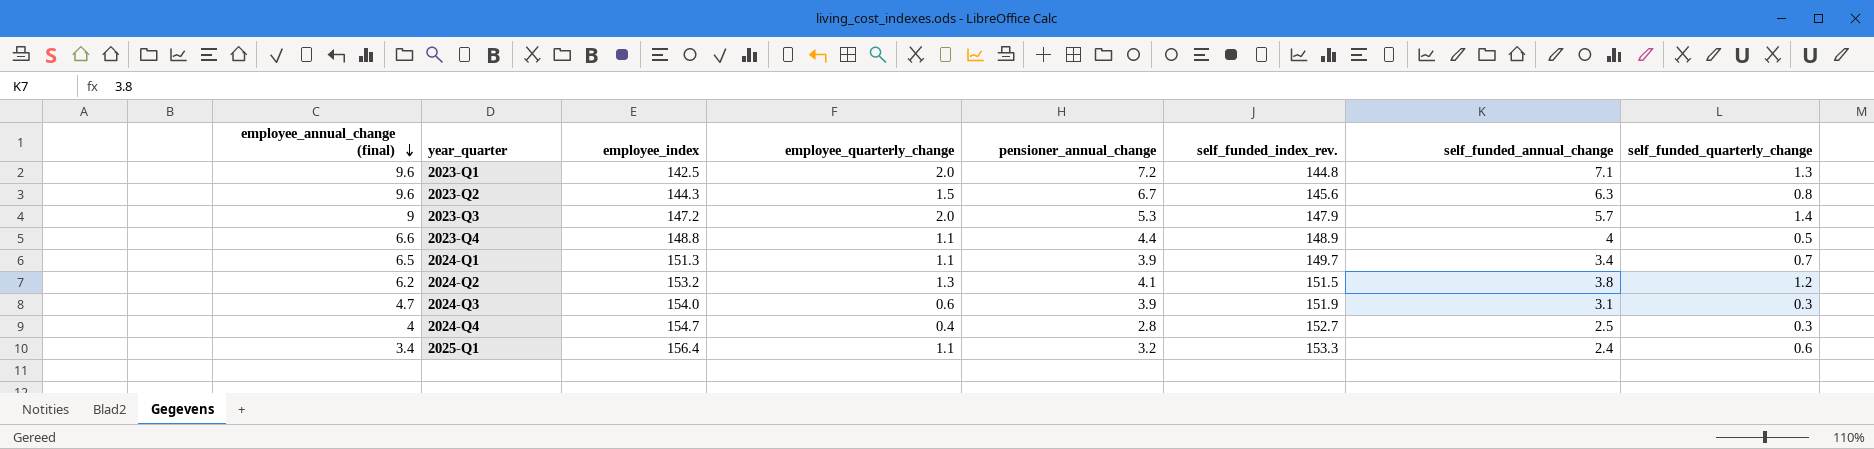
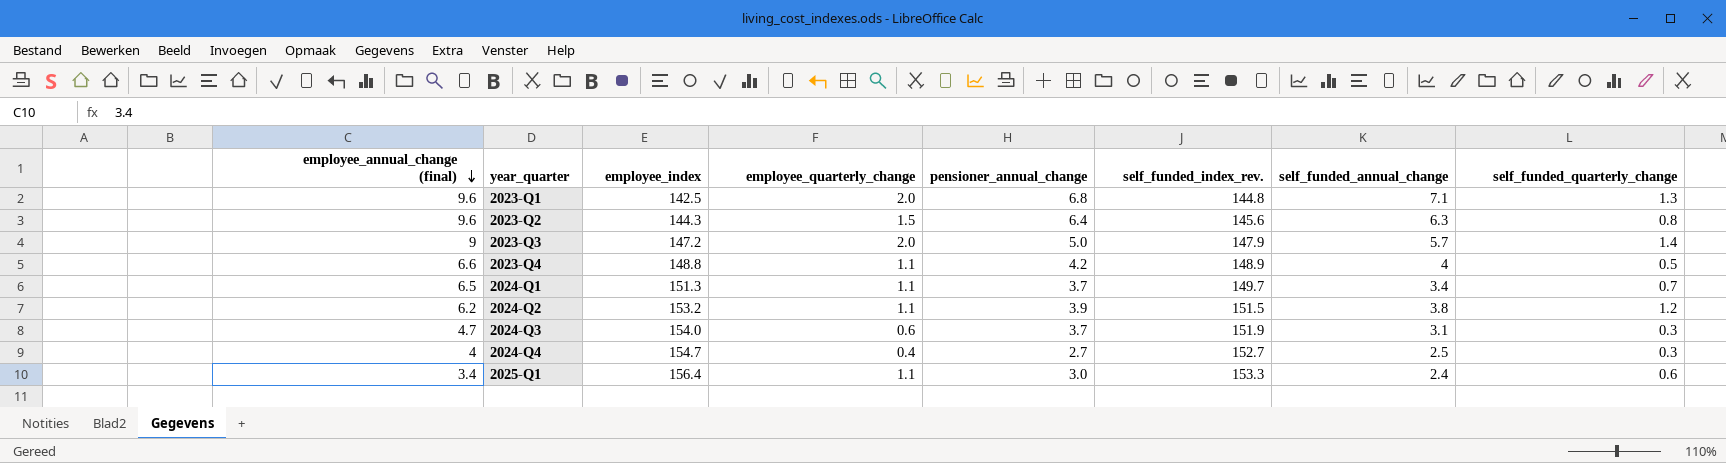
2023-Q1 | pensioner_annual_change: 7.2 -> 6.8
2023-Q2 | pensioner_annual_change: 6.7 -> 6.4
2023-Q3 | pensioner_annual_change: 5.3 -> 5.0
2023-Q4 | pensioner_annual_change: 4.4 -> 4.2
2024-Q1 | pensioner_annual_change: 3.9 -> 3.7
2024-Q2 | employee_quarterly_change: 1.3 -> 1.1
2024-Q2 | pensioner_annual_change: 4.1 -> 3.9
2024-Q3 | pensioner_annual_change: 3.9 -> 3.7
2024-Q4 | pensioner_annual_change: 2.8 -> 2.7
2025-Q1 | pensioner_annual_change: 3.2 -> 3.0

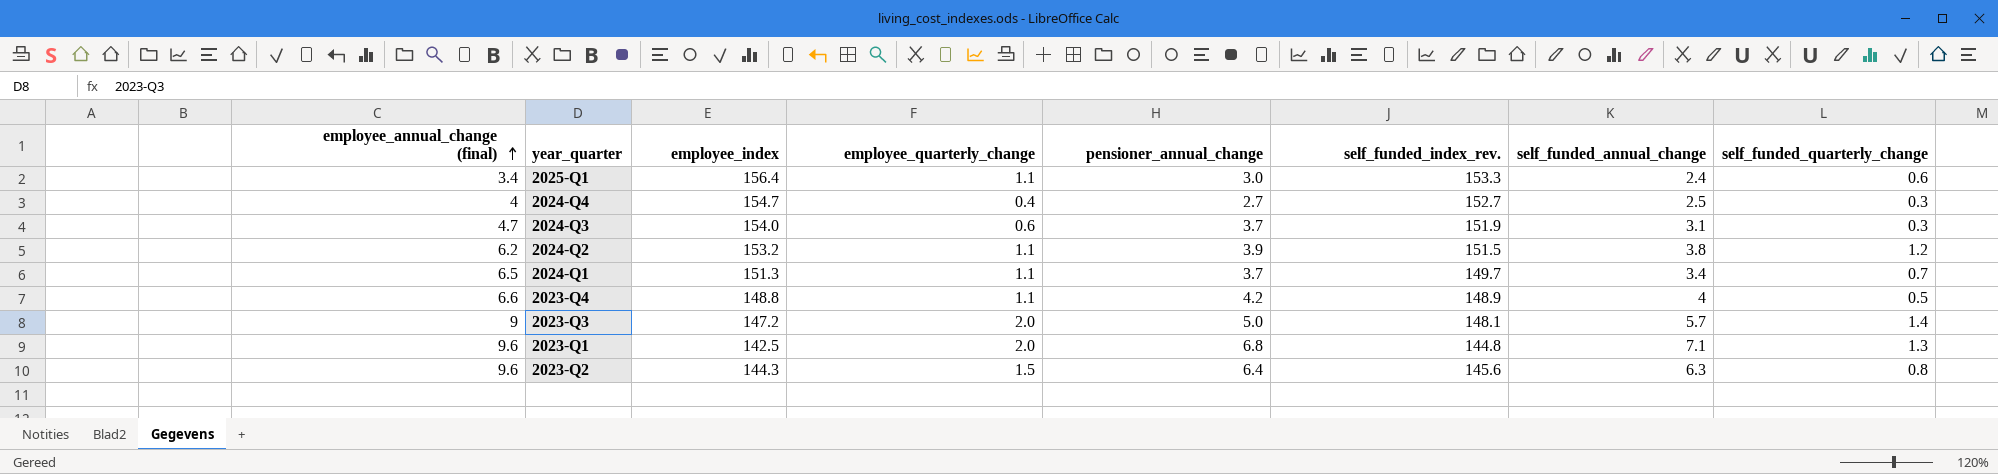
row order: employee_annual_change (final) descending -> employee_annual_change (final) ascending
2023-Q3 | self_funded_index_rev.: 147.9 -> 148.1

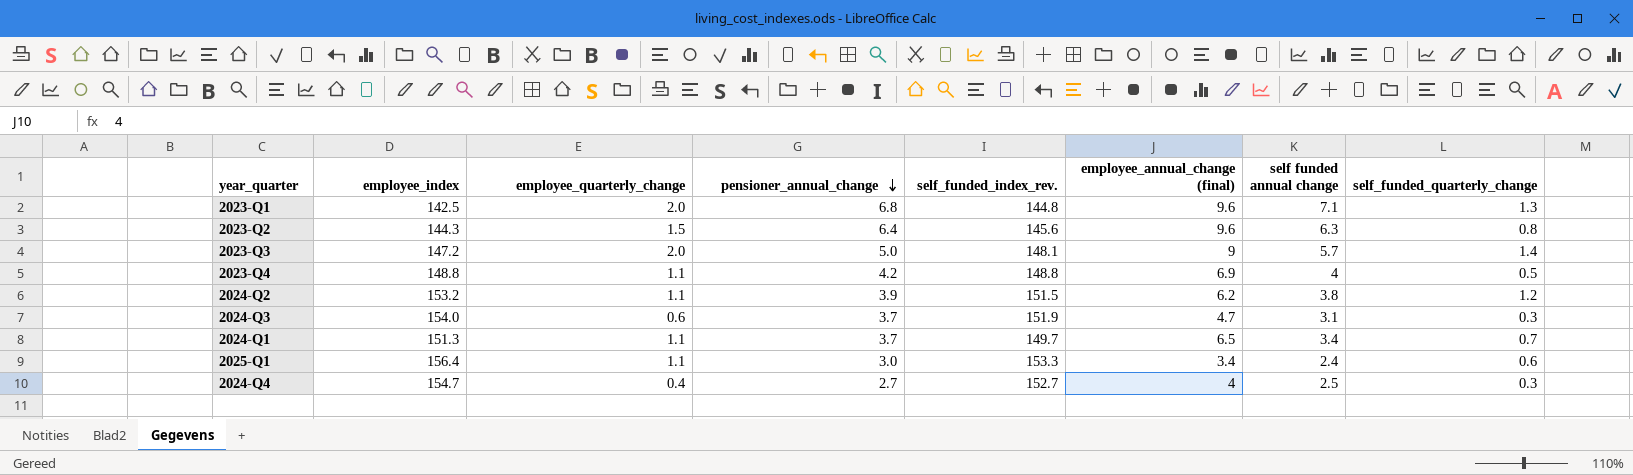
row order: employee_annual_change (final) ascending -> pensioner_annual_change descending
column employee_annual_change (final) | position: 1 -> 6
column name: self_funded_annual_change -> self funded annual change
2023-Q4 | self_funded_index_rev.: 148.9 -> 148.8
2023-Q4 | employee_annual_change (final): 6.6 -> 6.9

